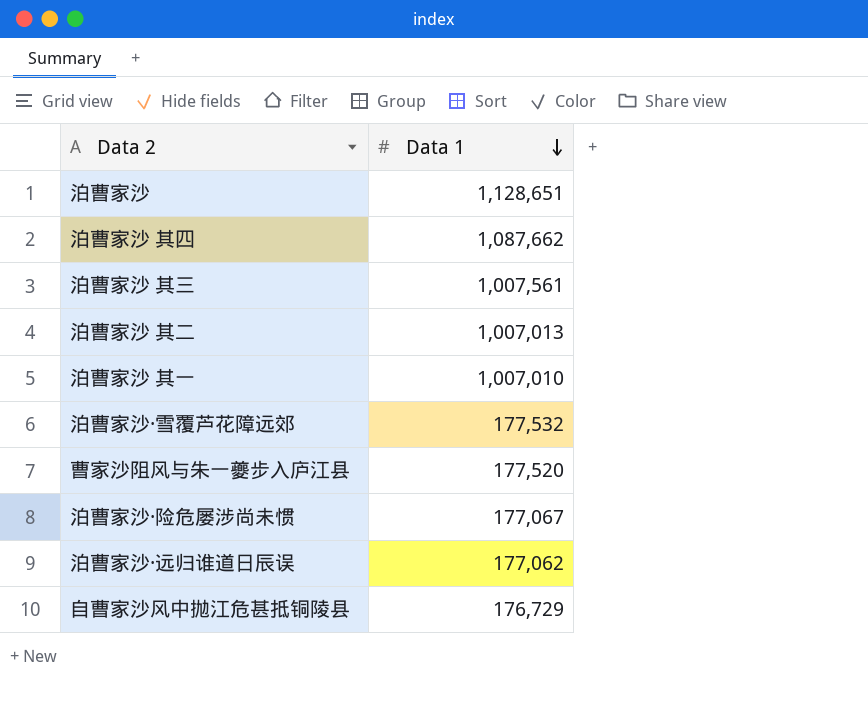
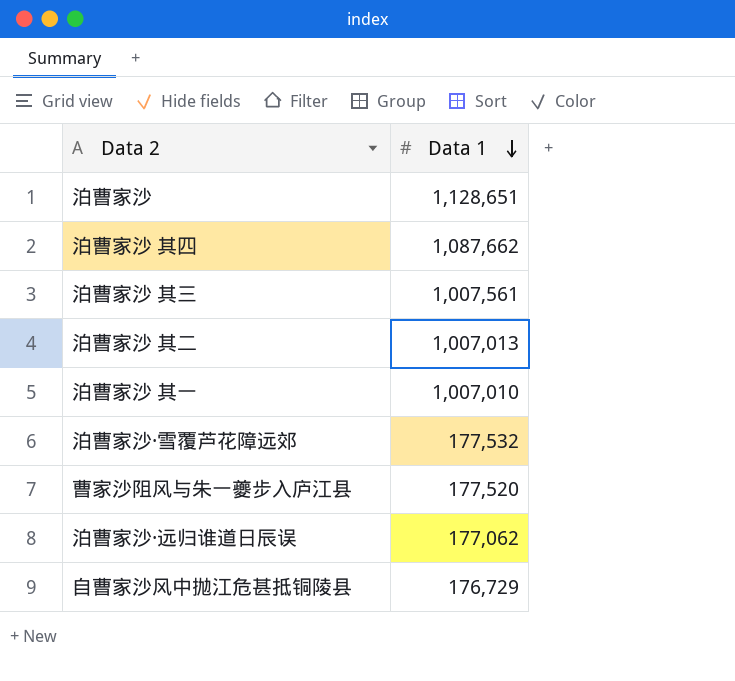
row 泊曹家沙·险危屡涉尚未惯: 177,067 -> none

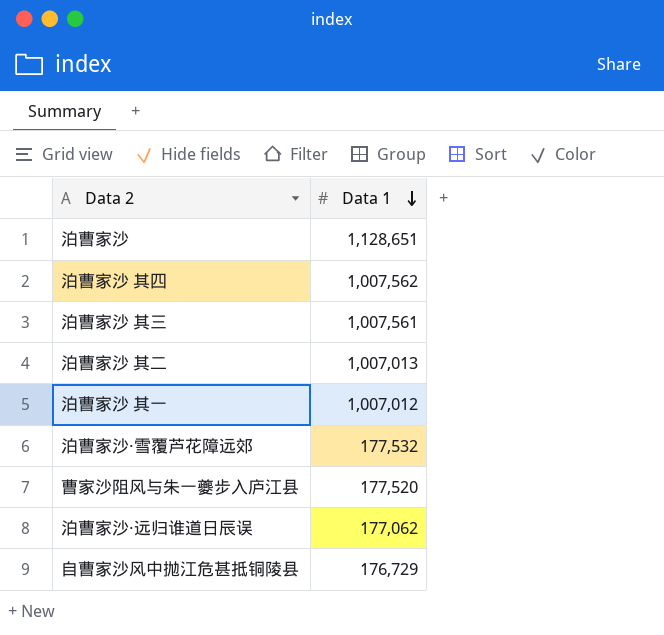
泊曹家沙 其四 | Data 1: 1,087,662 -> 1,007,562
泊曹家沙 其一 | Data 1: 1,007,010 -> 1,007,012

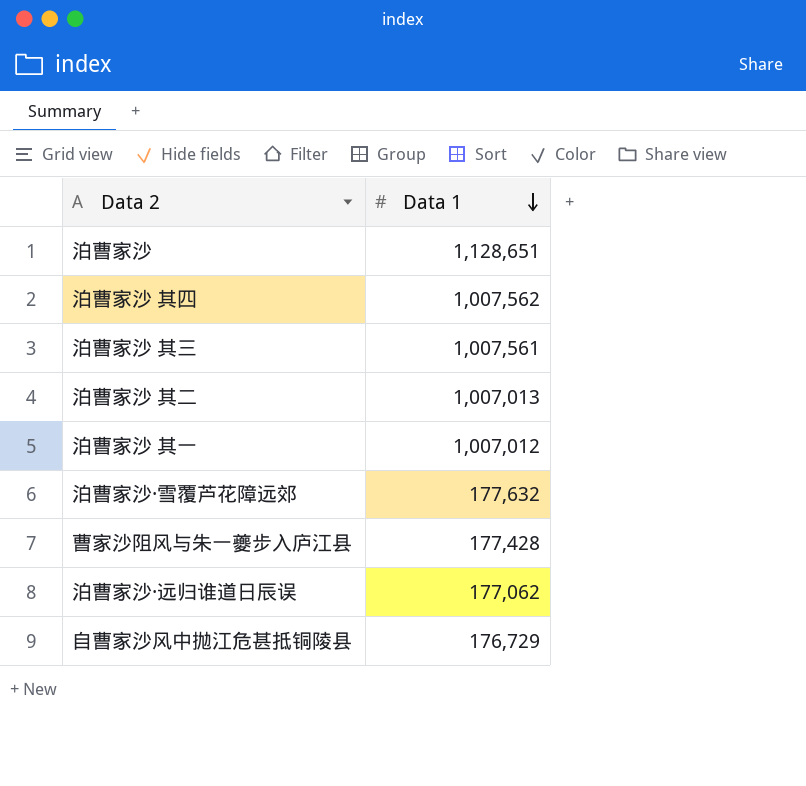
泊曹家沙·雪覆芦花障远郊 | Data 1: 177,532 -> 177,632
曹家沙阻风与朱一夔步入庐江县 | Data 1: 177,520 -> 177,428

